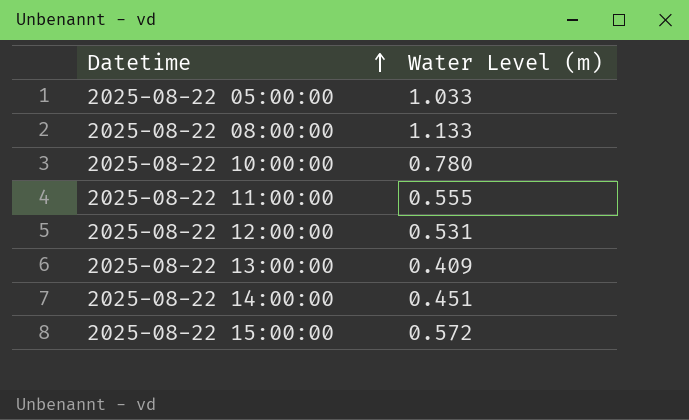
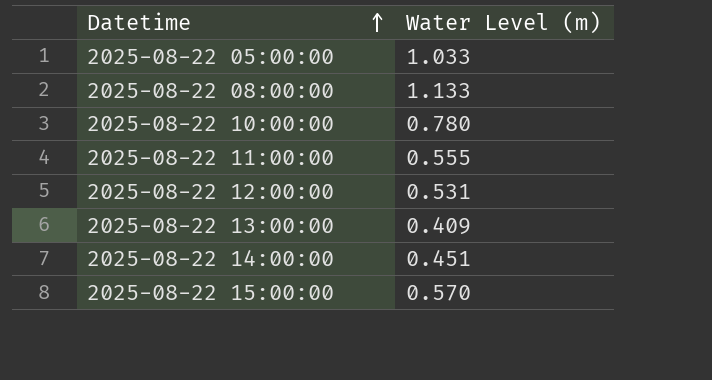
2025-08-22 15:00:00 | Water Level (m): 0.572 -> 0.570

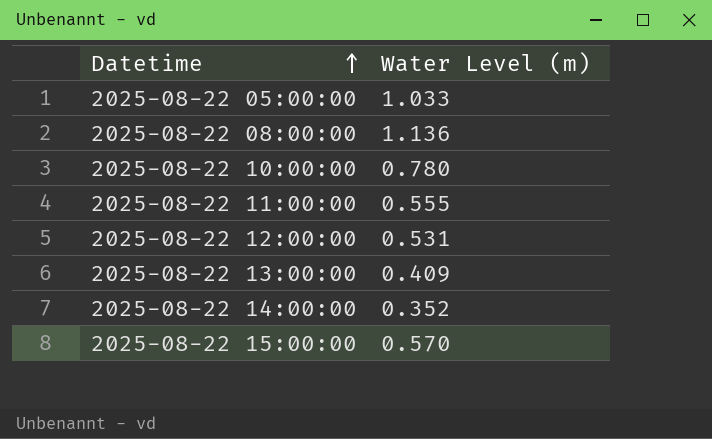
2025-08-22 08:00:00 | Water Level (m): 1.133 -> 1.136
2025-08-22 14:00:00 | Water Level (m): 0.451 -> 0.352

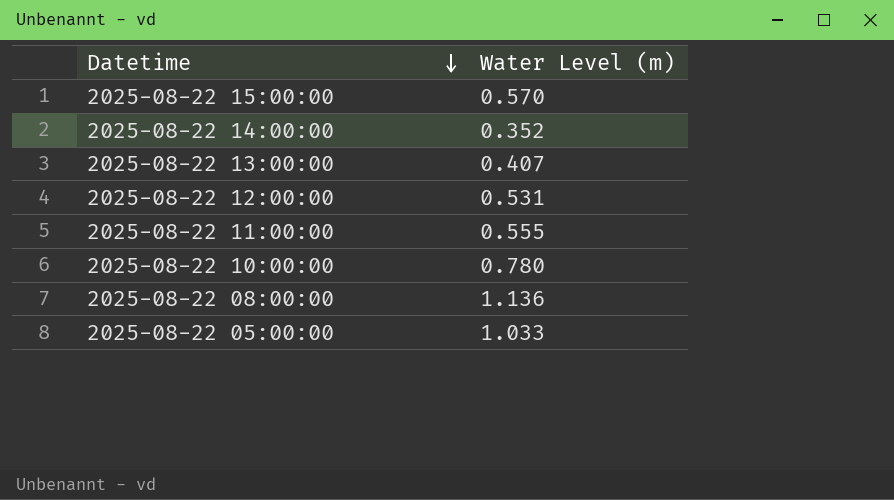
row order: Datetime ascending -> Datetime descending
2025-08-22 13:00:00 | Water Level (m): 0.409 -> 0.407

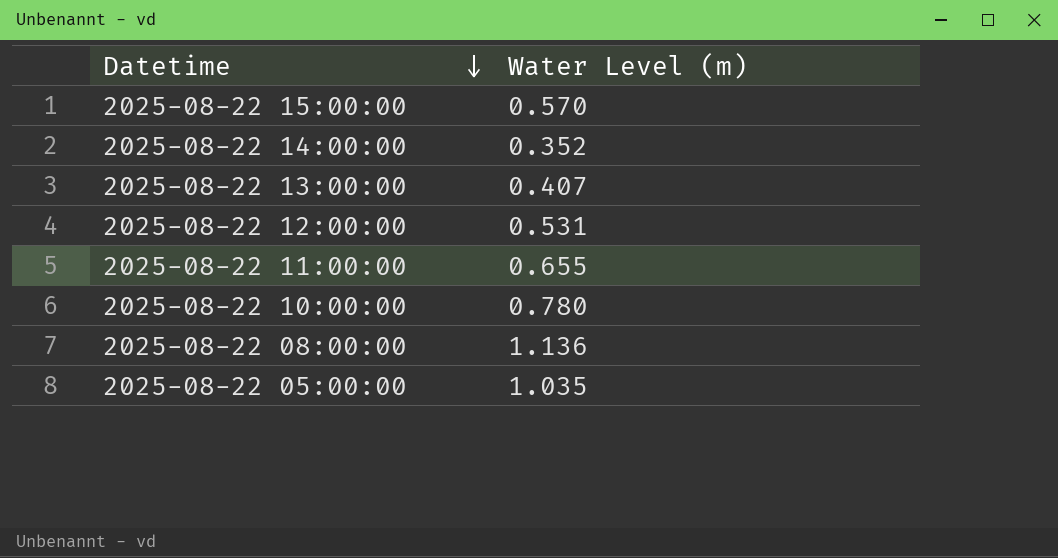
2025-08-22 11:00:00 | Water Level (m): 0.555 -> 0.655
2025-08-22 05:00:00 | Water Level (m): 1.033 -> 1.035

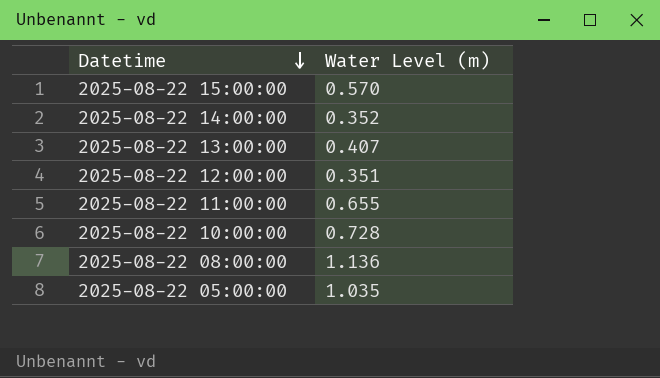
2025-08-22 12:00:00 | Water Level (m): 0.531 -> 0.351
2025-08-22 10:00:00 | Water Level (m): 0.780 -> 0.728

